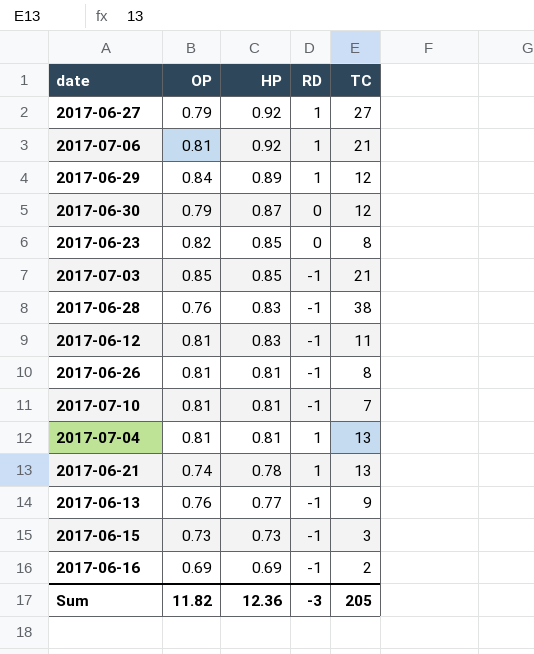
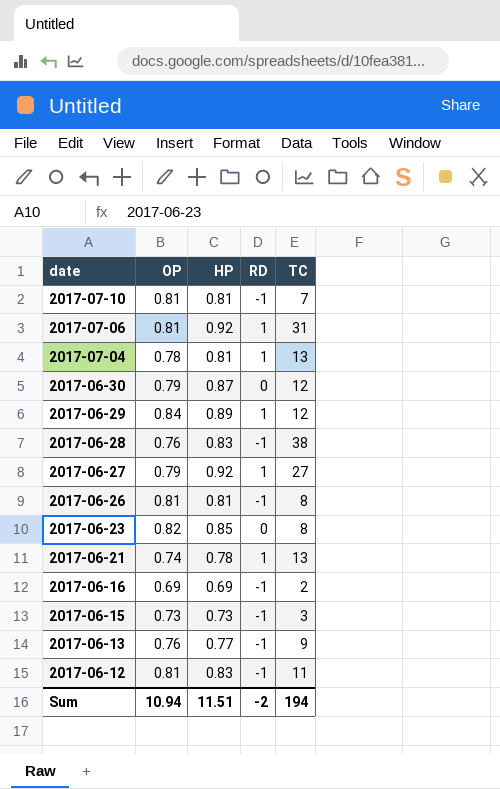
row order: HP descending -> date descending
row 2017-07-03: 0.85 | 0.85 | -1 | 21 -> none
2017-07-06 | TC: 21 -> 31
2017-07-04 | OP: 0.81 -> 0.78
Sum | OP: 11.82 -> 10.94
Sum | HP: 12.36 -> 11.51
Sum | RD: -3 -> -2
Sum | TC: 205 -> 194

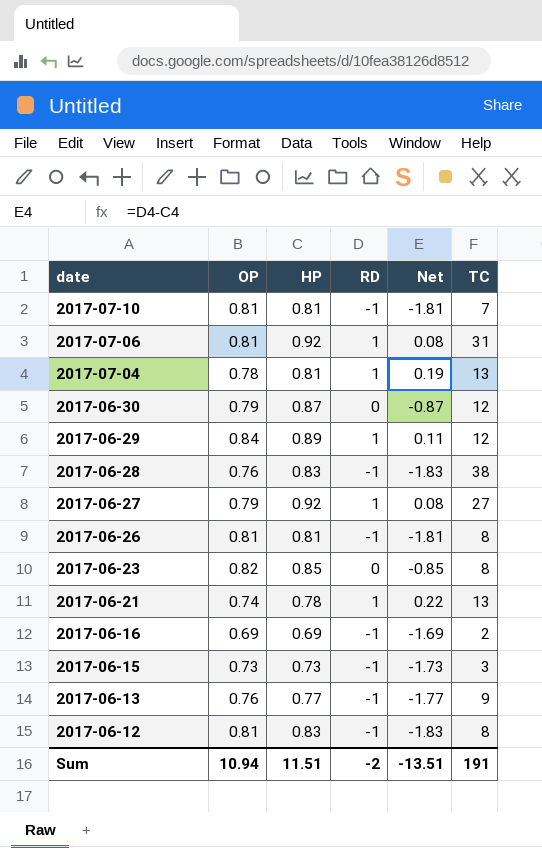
column Net | formula: none -> [RD] - [HP]
2017-06-12 | TC: 11 -> 8
Sum | TC: 194 -> 191

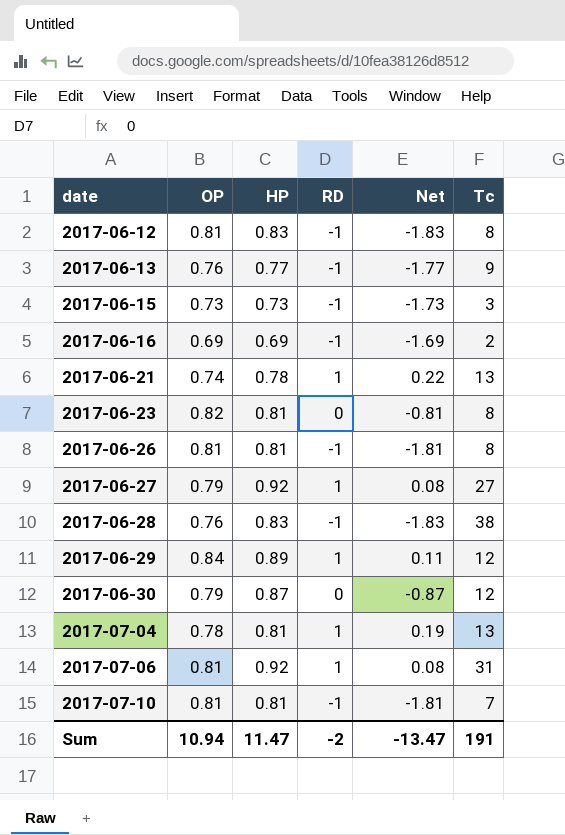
row order: date descending -> date ascending
column name: TC -> Tc
2017-06-23 | HP: 0.85 -> 0.81
2017-06-23 | Net: -0.85 -> -0.81
Sum | HP: 11.51 -> 11.47
Sum | Net: -13.51 -> -13.47

